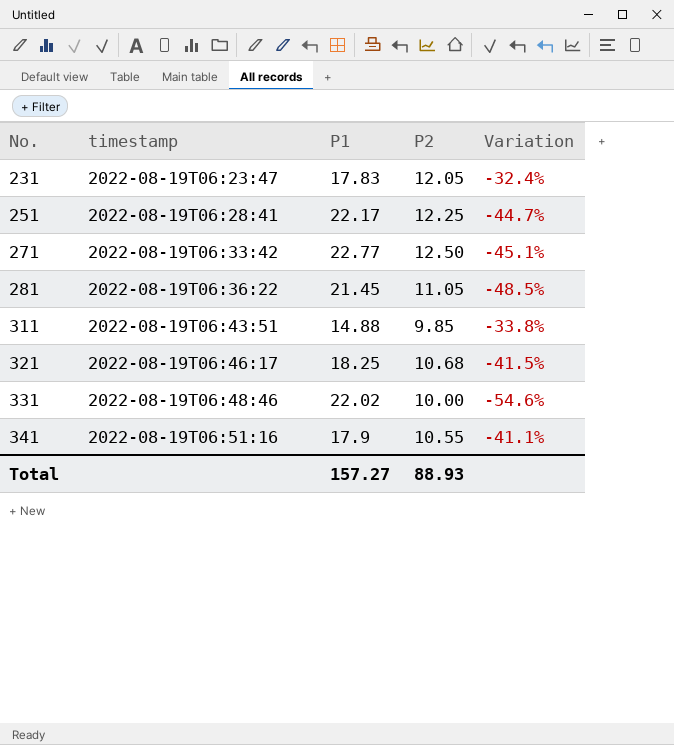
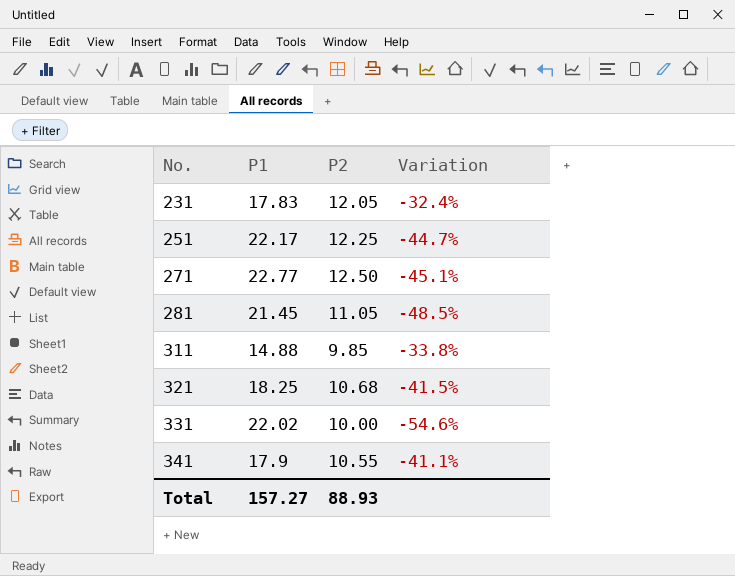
column timestamp | position: 2 -> none

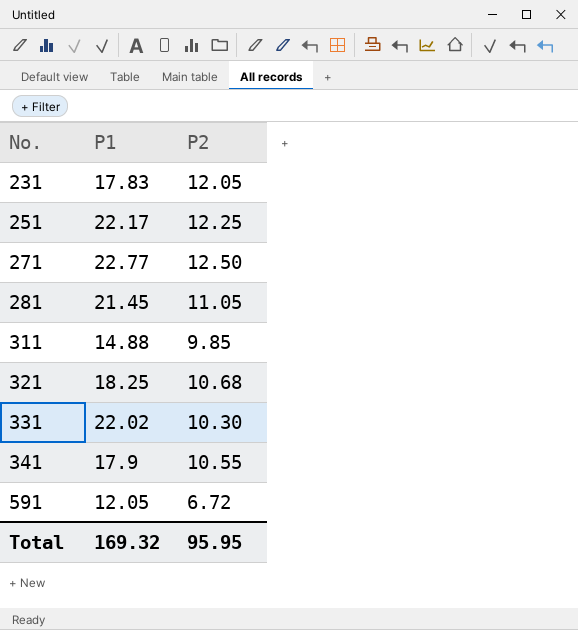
column Variation | formula: ([P2] - [P1]) / [P1] -> none
331 | P2: 10.00 -> 10.30
row 591: none -> 12.05 | 6.72
Total | P1: 157.27 -> 169.32
Total | P2: 88.93 -> 95.95

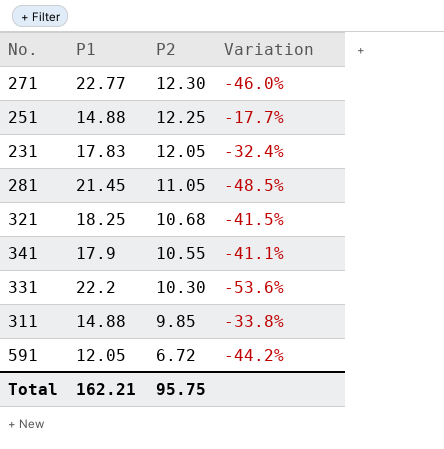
row order: No. ascending -> P2 descending
column Variation | formula: none -> ([P2] - [P1]) / [P1]
271 | P2: 12.50 -> 12.30
251 | P1: 22.17 -> 14.88
331 | P1: 22.02 -> 22.2
Total | P1: 169.32 -> 162.21
Total | P2: 95.95 -> 95.75

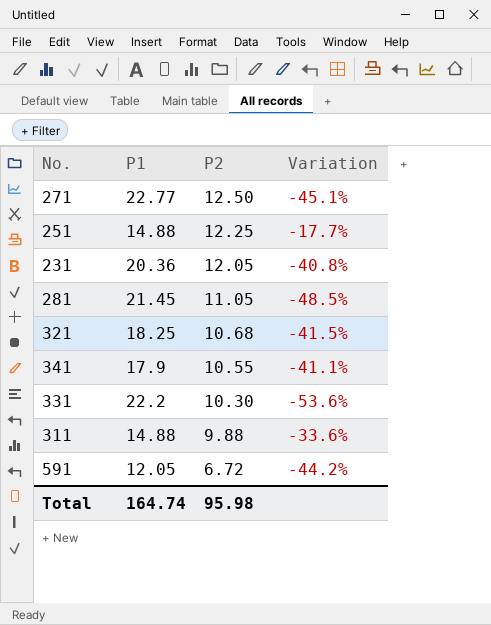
271 | P2: 12.30 -> 12.50
271 | Variation: -46.0% -> -45.1%
231 | P1: 17.83 -> 20.36
231 | Variation: -32.4% -> -40.8%
311 | P2: 9.85 -> 9.88
311 | Variation: -33.8% -> -33.6%
Total | P1: 162.21 -> 164.74
Total | P2: 95.75 -> 95.98

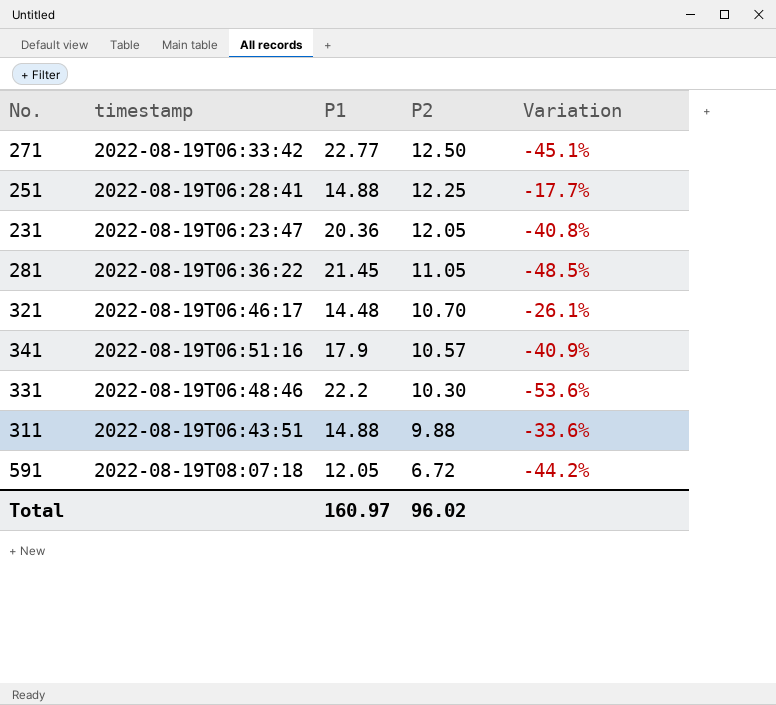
column timestamp | position: none -> 2
321 | P1: 18.25 -> 14.48
321 | P2: 10.68 -> 10.70
321 | Variation: -41.5% -> -26.1%
341 | P2: 10.55 -> 10.57
341 | Variation: -41.1% -> -40.9%
Total | P1: 164.74 -> 160.97
Total | P2: 95.98 -> 96.02

